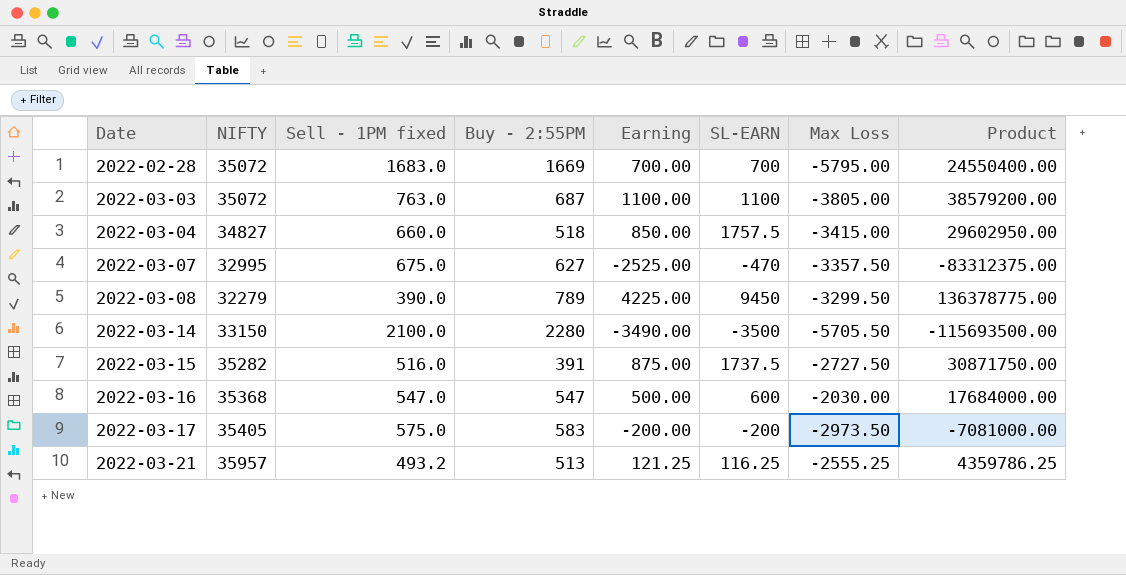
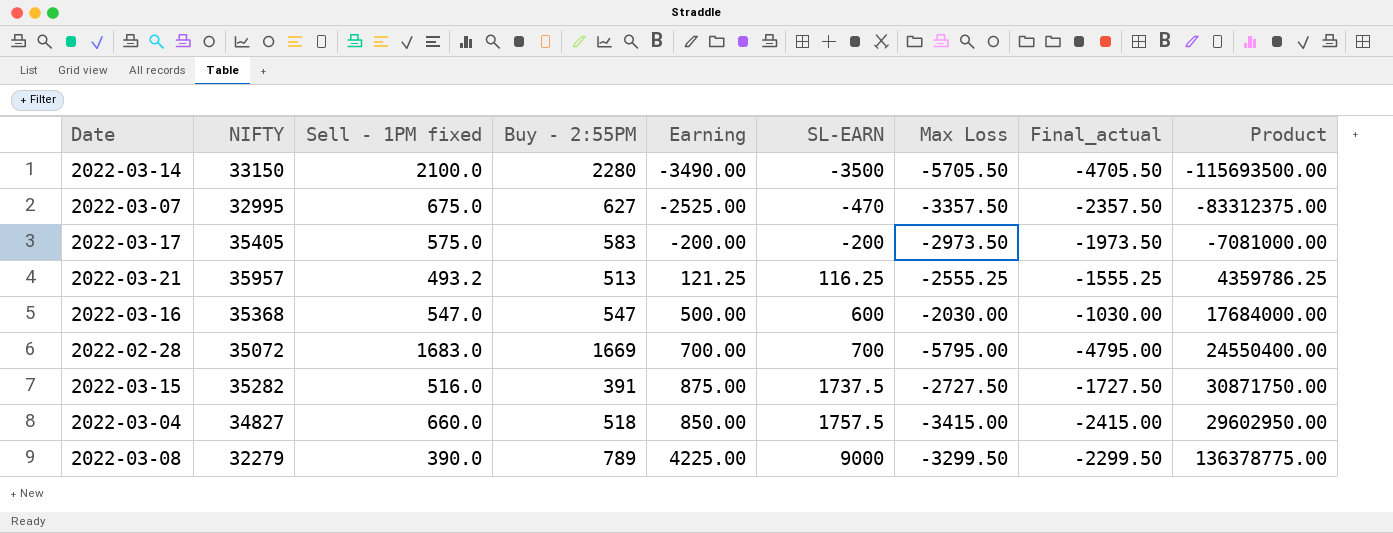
row order: Date ascending -> SL-EARN ascending
column Final_actual | formula: none -> [Max Loss] + 1000
row 2022-03-03: 35072 | 763.0 | 687 | 1100.00 | 1100 | -3805.00 | 38579200.00 -> none
2022-03-08 | SL-EARN: 9450 -> 9000

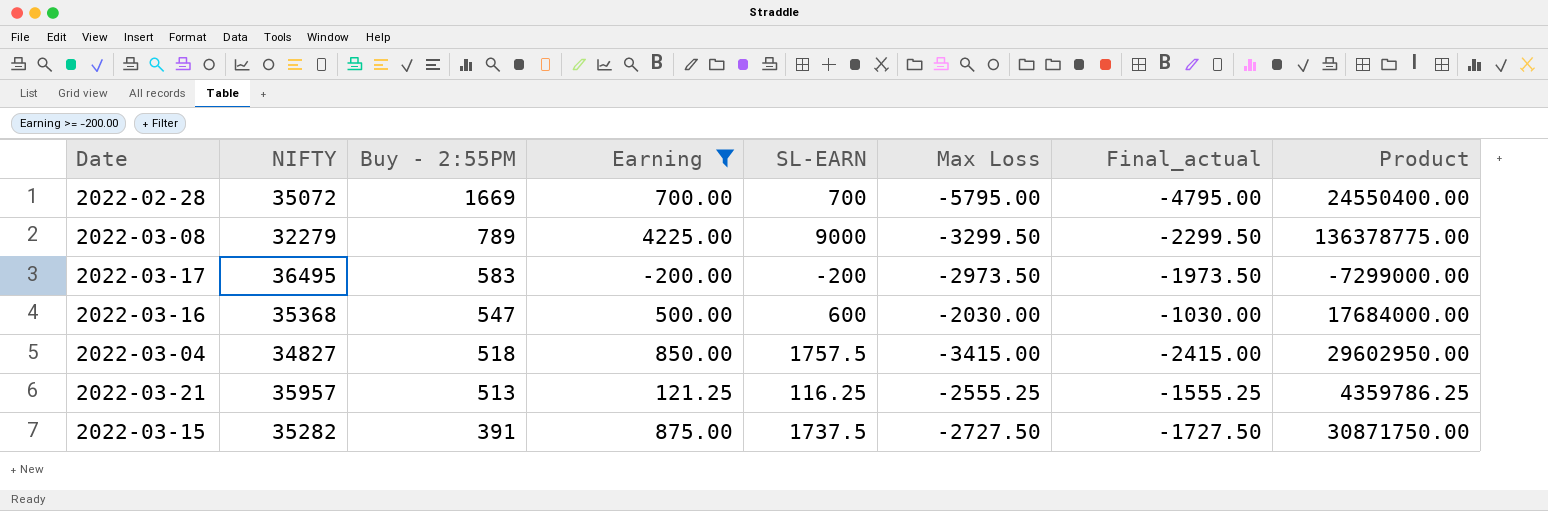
filter: none -> Earning >= -200.00
row order: SL-EARN ascending -> Buy - 2:55PM descending
column Sell - 1PM fixed | position: 3 -> none
2022-03-17 | NIFTY: 35405 -> 36495
2022-03-17 | Product: -7081000.00 -> -7299000.00

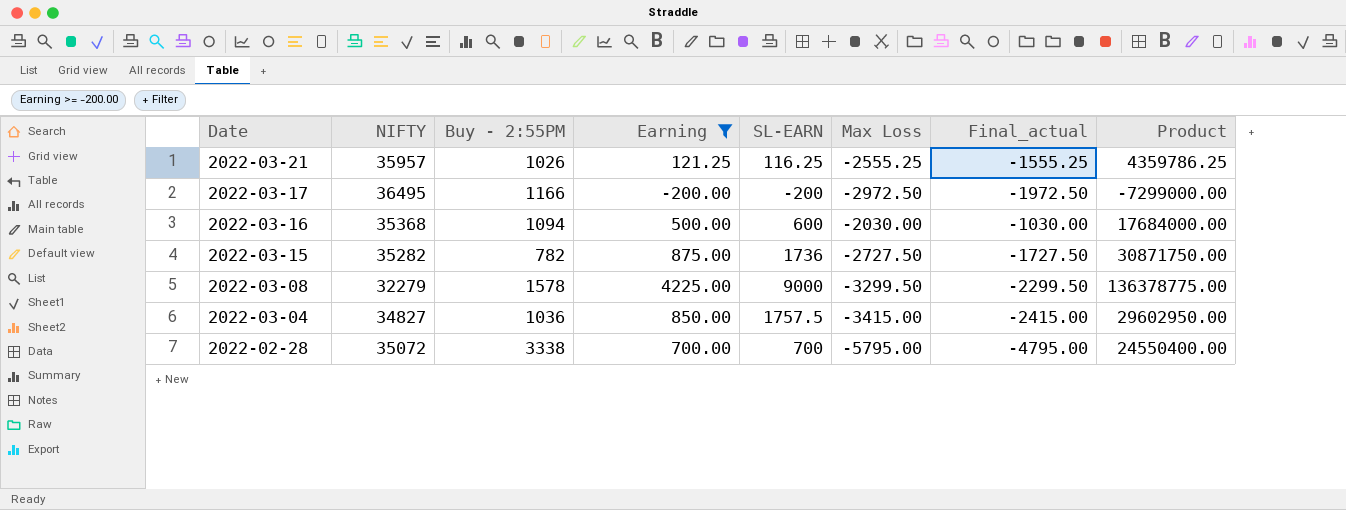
row order: Buy - 2:55PM descending -> Date descending
2022-03-21 | Buy - 2:55PM: 513 -> 1026
2022-03-17 | Buy - 2:55PM: 583 -> 1166
2022-03-17 | Max Loss: -2973.50 -> -2972.50
2022-03-17 | Final_actual: -1973.50 -> -1972.50
2022-03-16 | Buy - 2:55PM: 547 -> 1094
2022-03-15 | Buy - 2:55PM: 391 -> 782
2022-03-15 | SL-EARN: 1737.5 -> 1736
2022-03-08 | Buy - 2:55PM: 789 -> 1578
2022-03-04 | Buy - 2:55PM: 518 -> 1036
2022-02-28 | Buy - 2:55PM: 1669 -> 3338

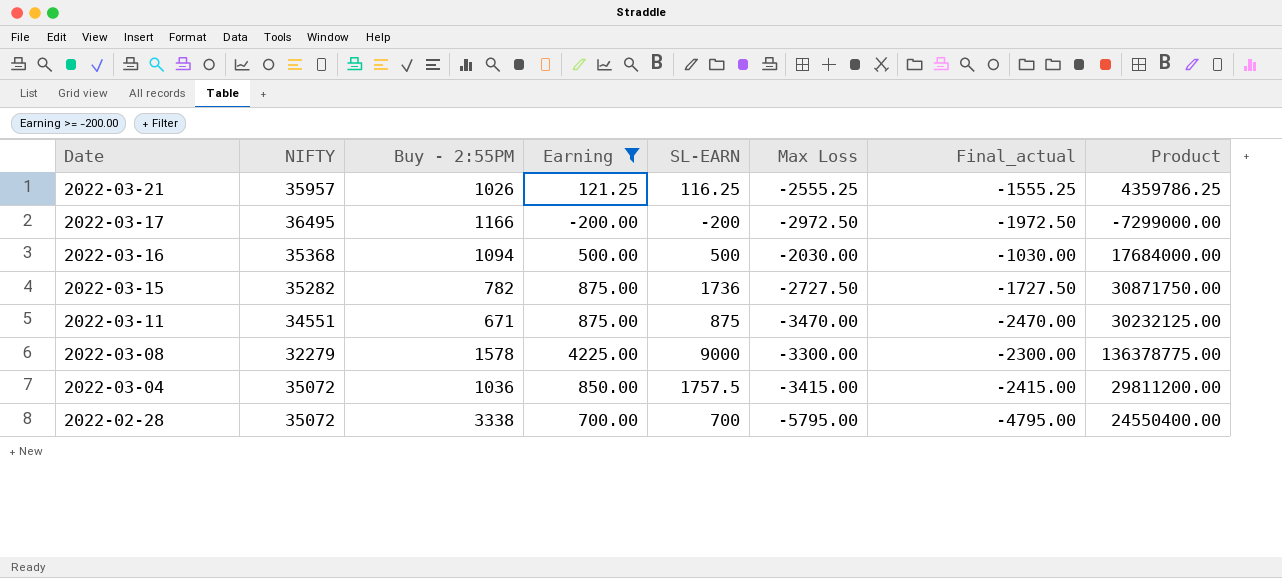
2022-03-16 | SL-EARN: 600 -> 500
row 2022-03-11: none -> 34551 | 671 | 875.00 | 875 | -3470.00 | -2470.00 | 30232125.00
2022-03-08 | Max Loss: -3299.50 -> -3300.00
2022-03-08 | Final_actual: -2299.50 -> -2300.00
2022-03-04 | NIFTY: 34827 -> 35072
2022-03-04 | Product: 29602950.00 -> 29811200.00

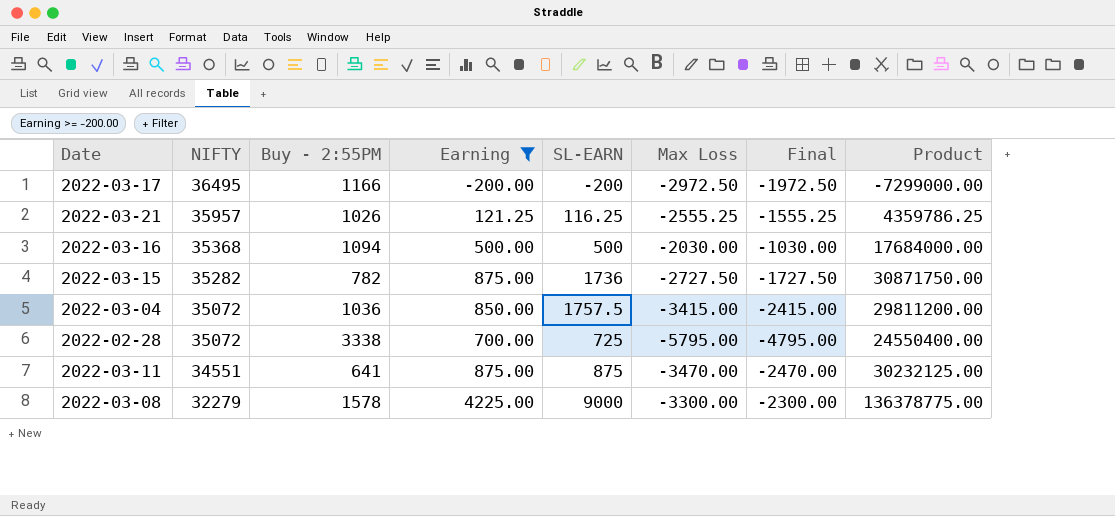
row order: Date descending -> NIFTY descending
column name: Final_actual -> Final
2022-02-28 | SL-EARN: 700 -> 725
2022-03-11 | Buy - 2:55PM: 671 -> 641

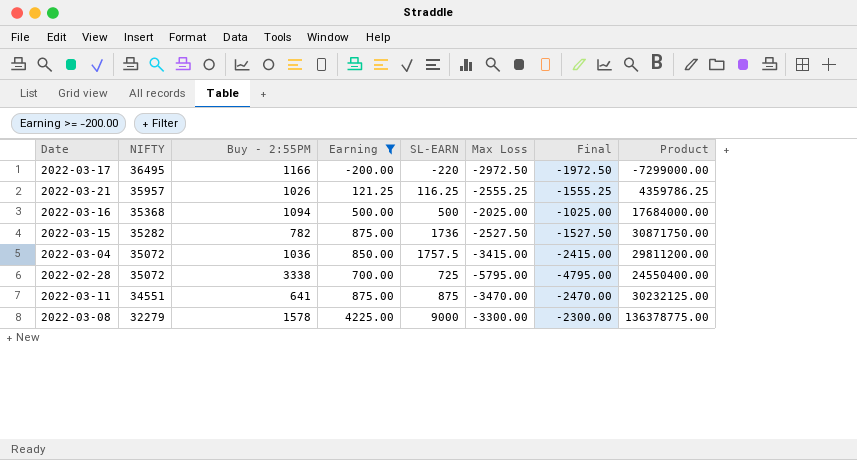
2022-03-17 | SL-EARN: -200 -> -220
2022-03-16 | Max Loss: -2030.00 -> -2025.00
2022-03-16 | Final: -1030.00 -> -1025.00
2022-03-15 | Max Loss: -2727.50 -> -2527.50
2022-03-15 | Final: -1727.50 -> -1527.50

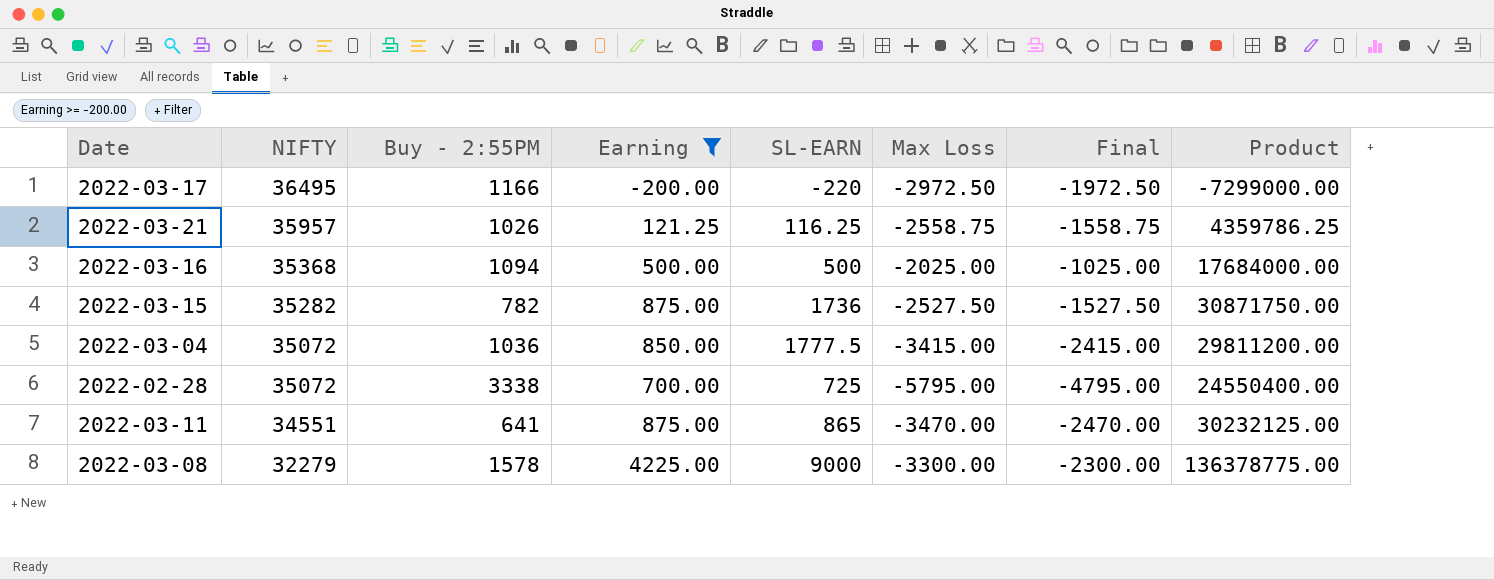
2022-03-21 | Max Loss: -2555.25 -> -2558.75
2022-03-21 | Final: -1555.25 -> -1558.75
2022-03-04 | SL-EARN: 1757.5 -> 1777.5
2022-03-11 | SL-EARN: 875 -> 865

